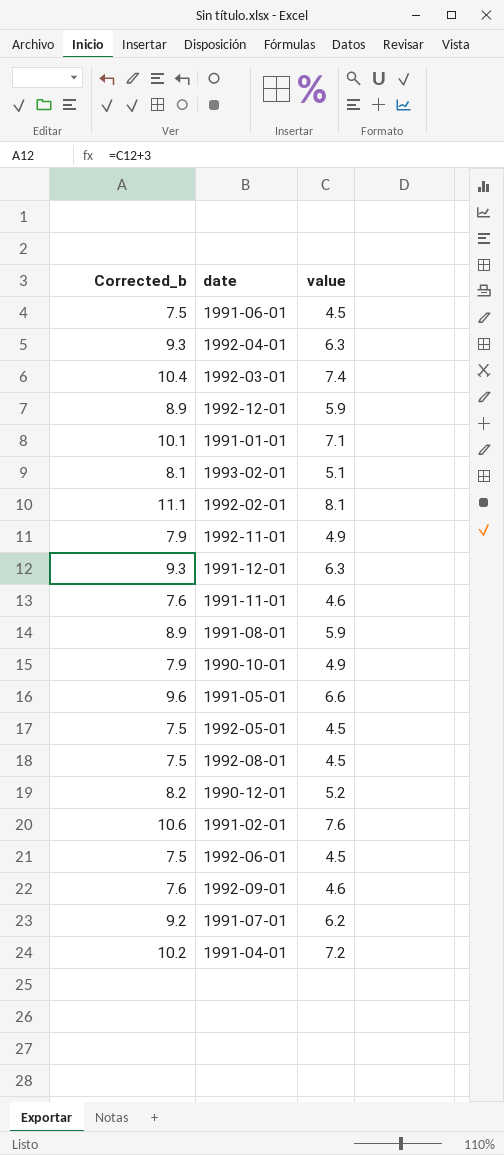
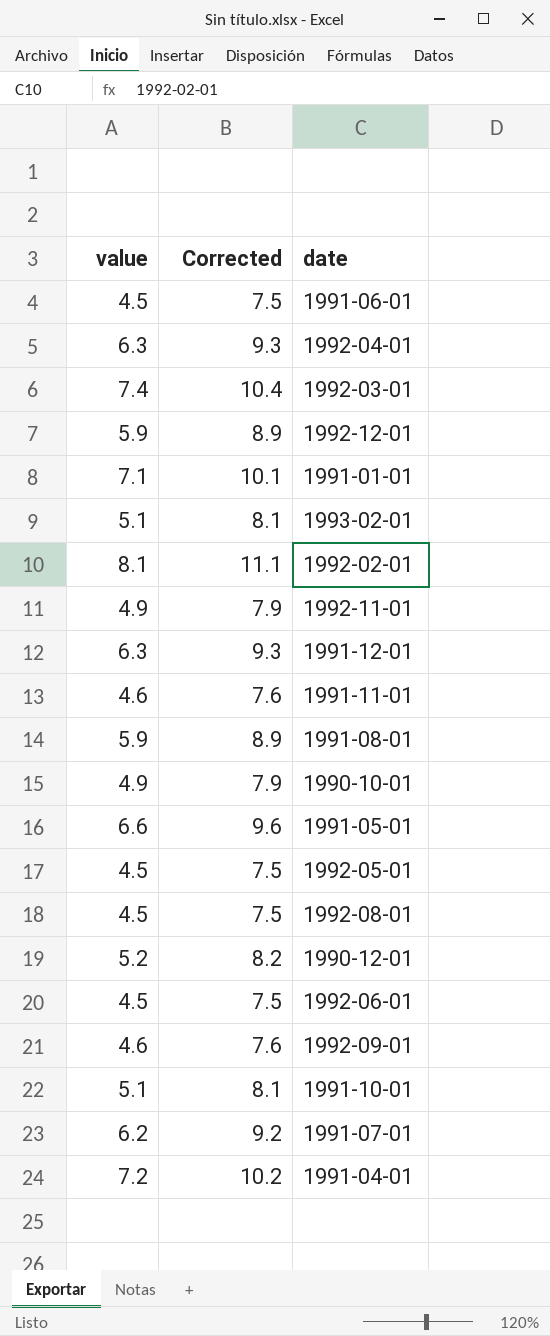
column value | position: 3 -> 1
column name: Corrected_b -> Corrected
row 1991-02-01: 10.6 | 7.6 -> none
row 1991-10-01: none -> 5.1 | 8.1

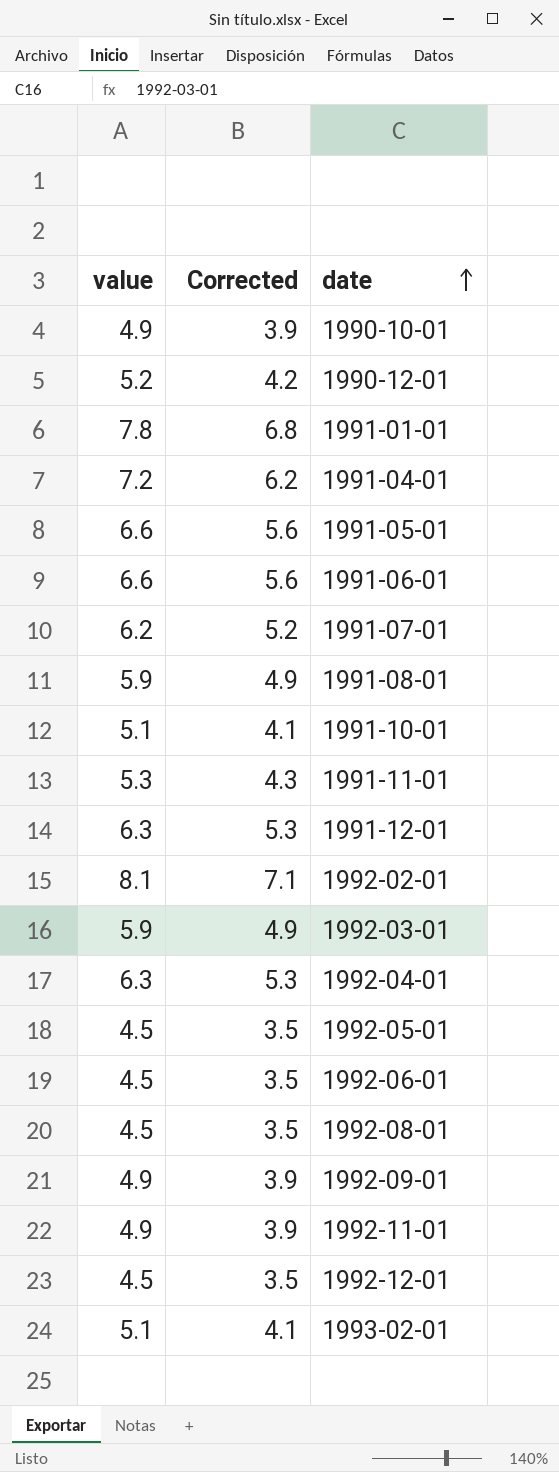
row order: none -> date ascending
column Corrected | formula: [value] + 3 -> [value] - 1
1991-01-01 | value: 7.1 -> 7.8
1991-06-01 | value: 4.5 -> 6.6
1991-11-01 | value: 4.6 -> 5.3
1992-03-01 | value: 7.4 -> 5.9
1992-09-01 | value: 4.6 -> 4.9
1992-12-01 | value: 5.9 -> 4.5

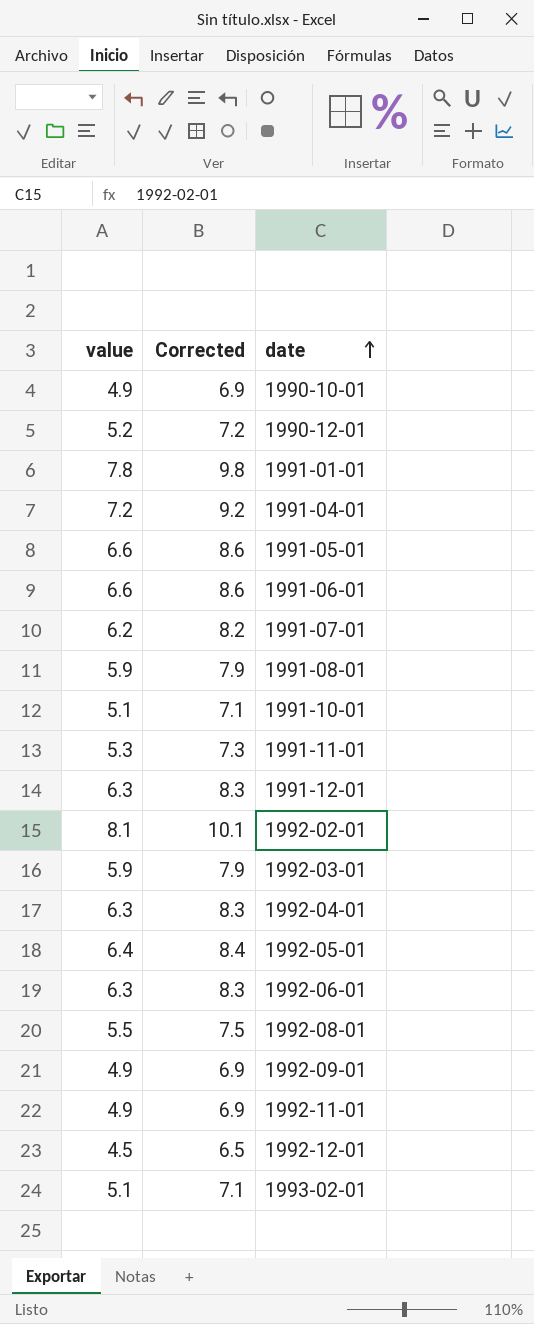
column Corrected | formula: [value] - 1 -> [value] + 2
1992-05-01 | value: 4.5 -> 6.4
1992-06-01 | value: 4.5 -> 6.3
1992-08-01 | value: 4.5 -> 5.5

